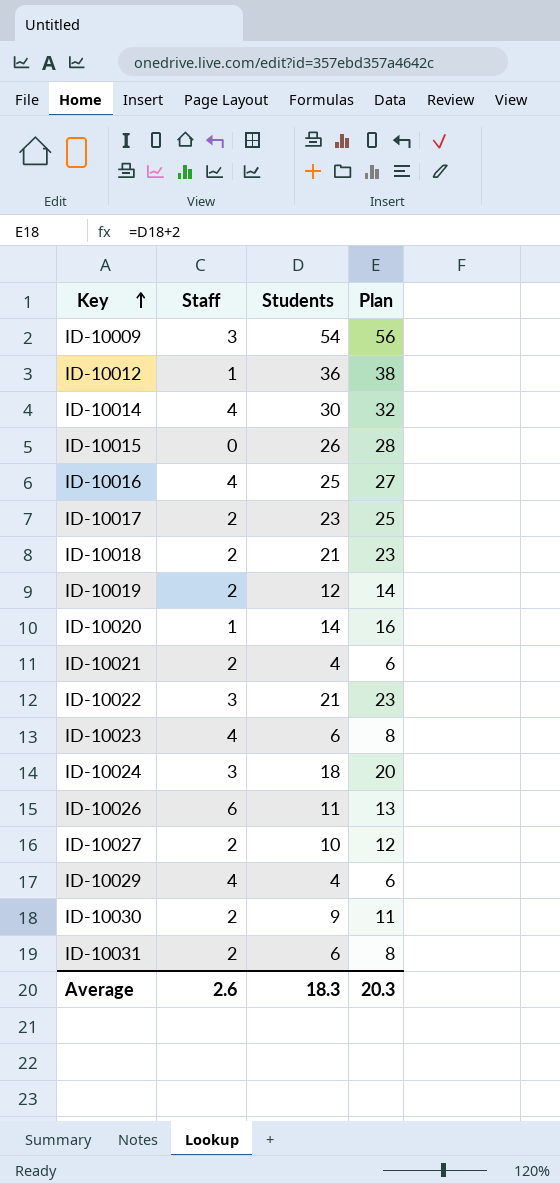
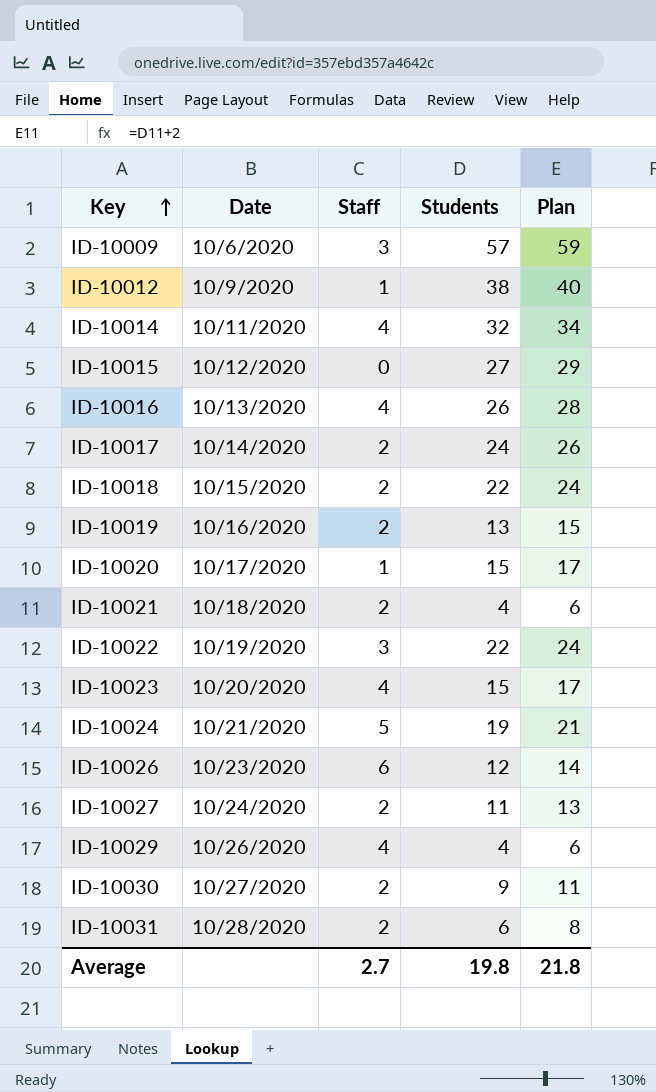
column Date | position: none -> 2
ID-10009 | Students: 54 -> 57
ID-10009 | Plan: 56 -> 59
ID-10012 | Students: 36 -> 38
ID-10012 | Plan: 38 -> 40
ID-10014 | Students: 30 -> 32
ID-10014 | Plan: 32 -> 34
ID-10015 | Students: 26 -> 27
ID-10015 | Plan: 28 -> 29
ID-10016 | Students: 25 -> 26
ID-10016 | Plan: 27 -> 28
ID-10017 | Students: 23 -> 24
ID-10017 | Plan: 25 -> 26
ID-10018 | Students: 21 -> 22
ID-10018 | Plan: 23 -> 24
ID-10019 | Students: 12 -> 13
ID-10019 | Plan: 14 -> 15
ID-10020 | Students: 14 -> 15
ID-10020 | Plan: 16 -> 17
ID-10022 | Students: 21 -> 22
ID-10022 | Plan: 23 -> 24
ID-10023 | Students: 6 -> 15
ID-10023 | Plan: 8 -> 17
ID-10024 | Staff: 3 -> 5
ID-10024 | Students: 18 -> 19
ID-10024 | Plan: 20 -> 21
ID-10026 | Students: 11 -> 12
ID-10026 | Plan: 13 -> 14
ID-10027 | Students: 10 -> 11
ID-10027 | Plan: 12 -> 13
Average | Staff: 2.6 -> 2.7
Average | Students: 18.3 -> 19.8
Average | Plan: 20.3 -> 21.8

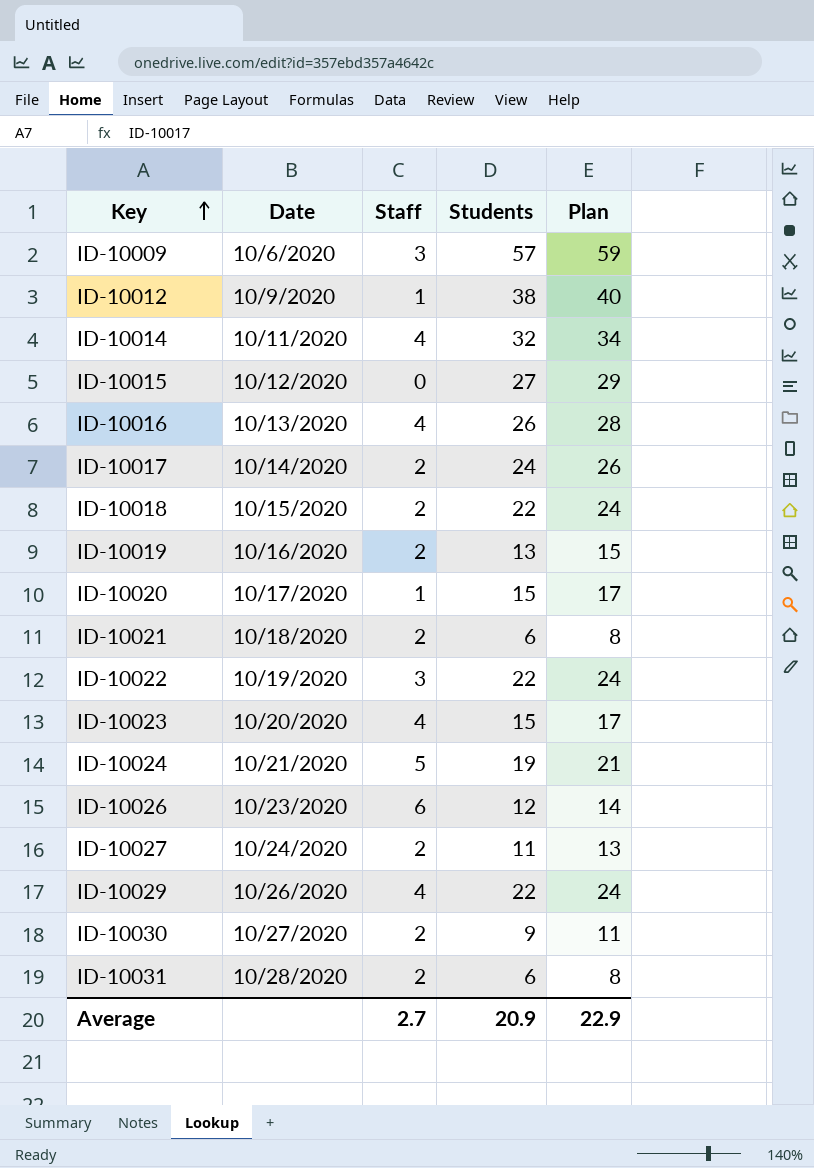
ID-10021 | Students: 4 -> 6
ID-10021 | Plan: 6 -> 8
ID-10029 | Students: 4 -> 22
ID-10029 | Plan: 6 -> 24
Average | Students: 19.8 -> 20.9
Average | Plan: 21.8 -> 22.9

